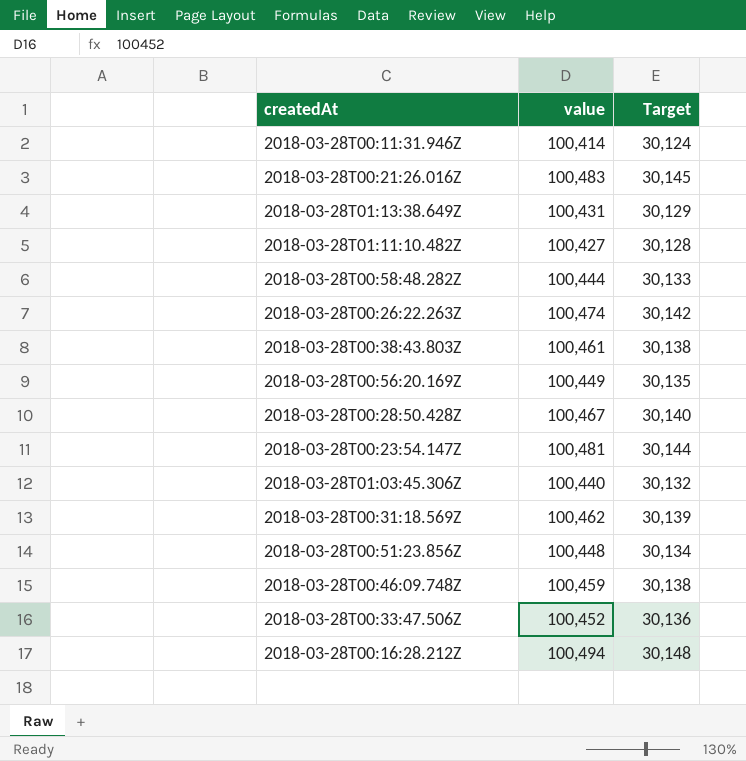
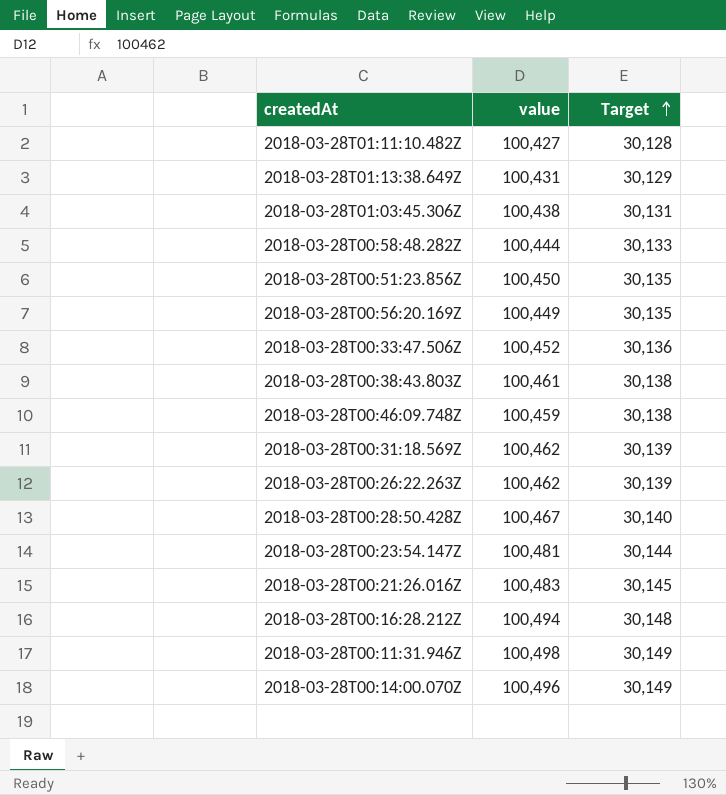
row order: none -> Target ascending
2018-03-28T01:03:45.306Z | value: 100,440 -> 100,438
2018-03-28T01:03:45.306Z | Target: 30,132 -> 30,131
2018-03-28T00:51:23.856Z | value: 100,448 -> 100,450
2018-03-28T00:51:23.856Z | Target: 30,134 -> 30,135
2018-03-28T00:26:22.263Z | value: 100,474 -> 100,462
2018-03-28T00:26:22.263Z | Target: 30,142 -> 30,139
2018-03-28T00:11:31.946Z | value: 100,414 -> 100,498
2018-03-28T00:11:31.946Z | Target: 30,124 -> 30,149
row 2018-03-28T00:14:00.070Z: none -> 100,496 | 30,149

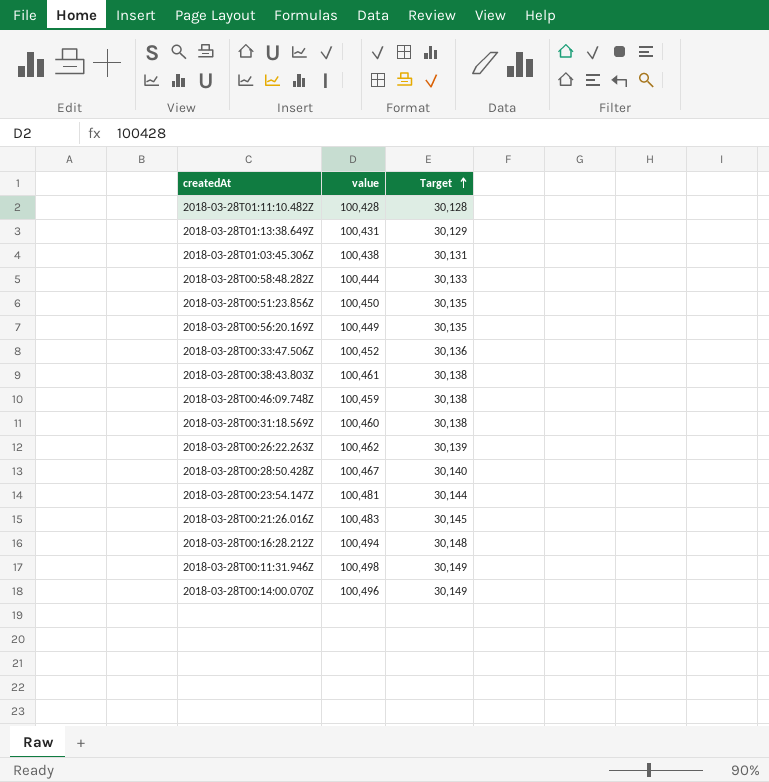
2018-03-28T01:11:10.482Z | value: 100,427 -> 100,428
2018-03-28T00:31:18.569Z | value: 100,462 -> 100,460
2018-03-28T00:31:18.569Z | Target: 30,139 -> 30,138

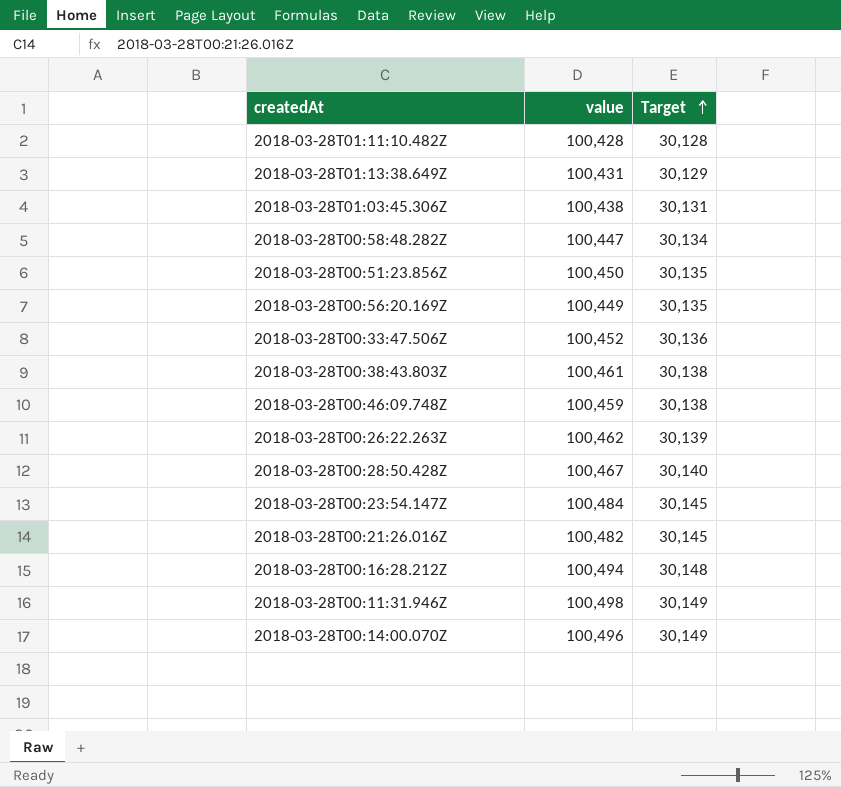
row 2018-03-28T00:31:18.569Z: 100,460 | 30,138 -> none
2018-03-28T00:58:48.282Z | value: 100,444 -> 100,447
2018-03-28T00:58:48.282Z | Target: 30,133 -> 30,134
2018-03-28T00:23:54.147Z | value: 100,481 -> 100,484
2018-03-28T00:23:54.147Z | Target: 30,144 -> 30,145
2018-03-28T00:21:26.016Z | value: 100,483 -> 100,482

